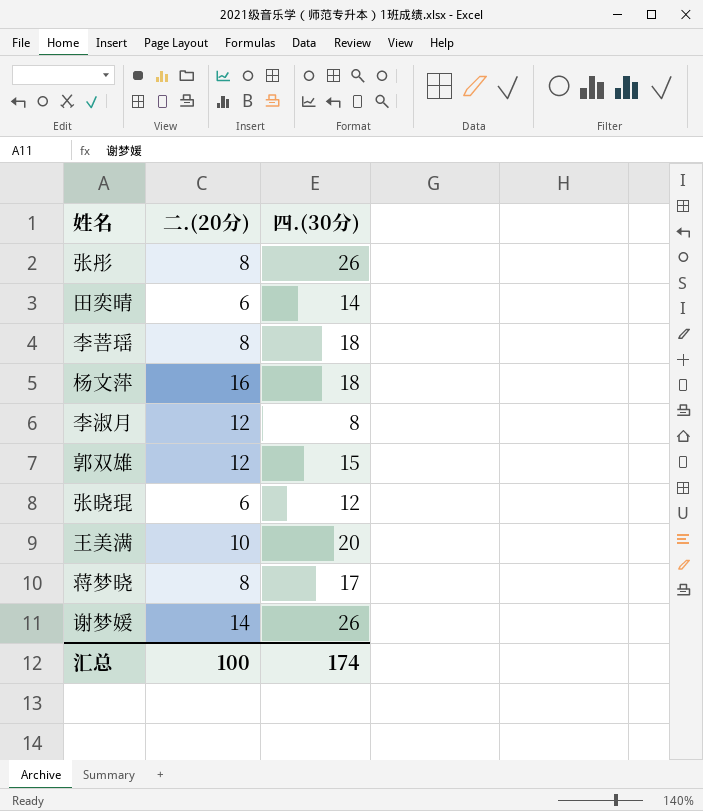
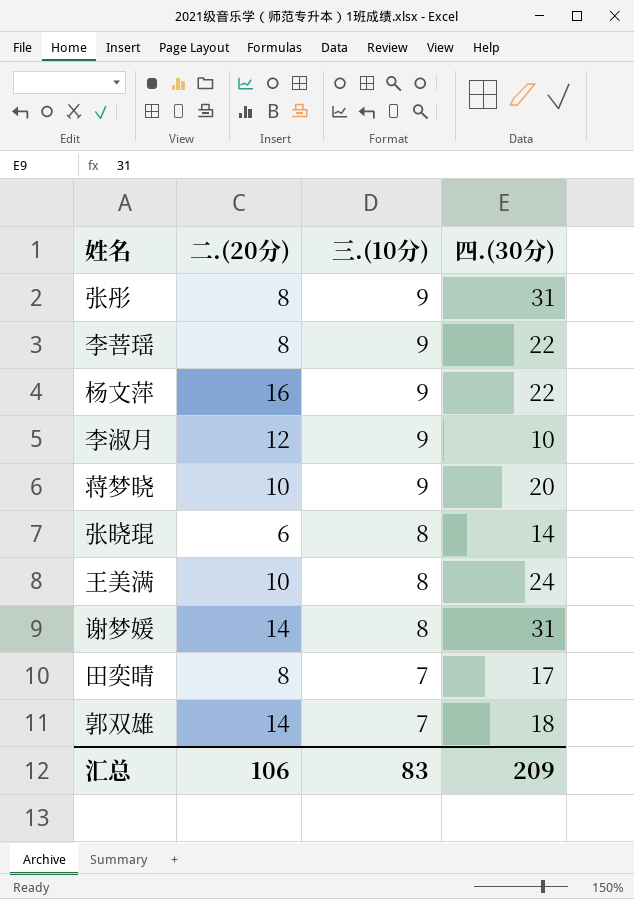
row order: none -> 三.(10分) descending
column 三.(10分) | position: none -> 3
张彤 | 四.(30分): 26 -> 31
李菩瑶 | 四.(30分): 18 -> 22
杨文萍 | 四.(30分): 18 -> 22
李淑月 | 四.(30分): 8 -> 10
蒋梦晓 | 二.(20分): 8 -> 10
蒋梦晓 | 四.(30分): 17 -> 20
张晓琨 | 四.(30分): 12 -> 14
王美满 | 四.(30分): 20 -> 24
谢梦媛 | 四.(30分): 26 -> 31
田奕晴 | 二.(20分): 6 -> 8
田奕晴 | 四.(30分): 14 -> 17
郭双雄 | 二.(20分): 12 -> 14
郭双雄 | 四.(30分): 15 -> 18
汇总 | 二.(20分): 100 -> 106
汇总 | 四.(30分): 174 -> 209

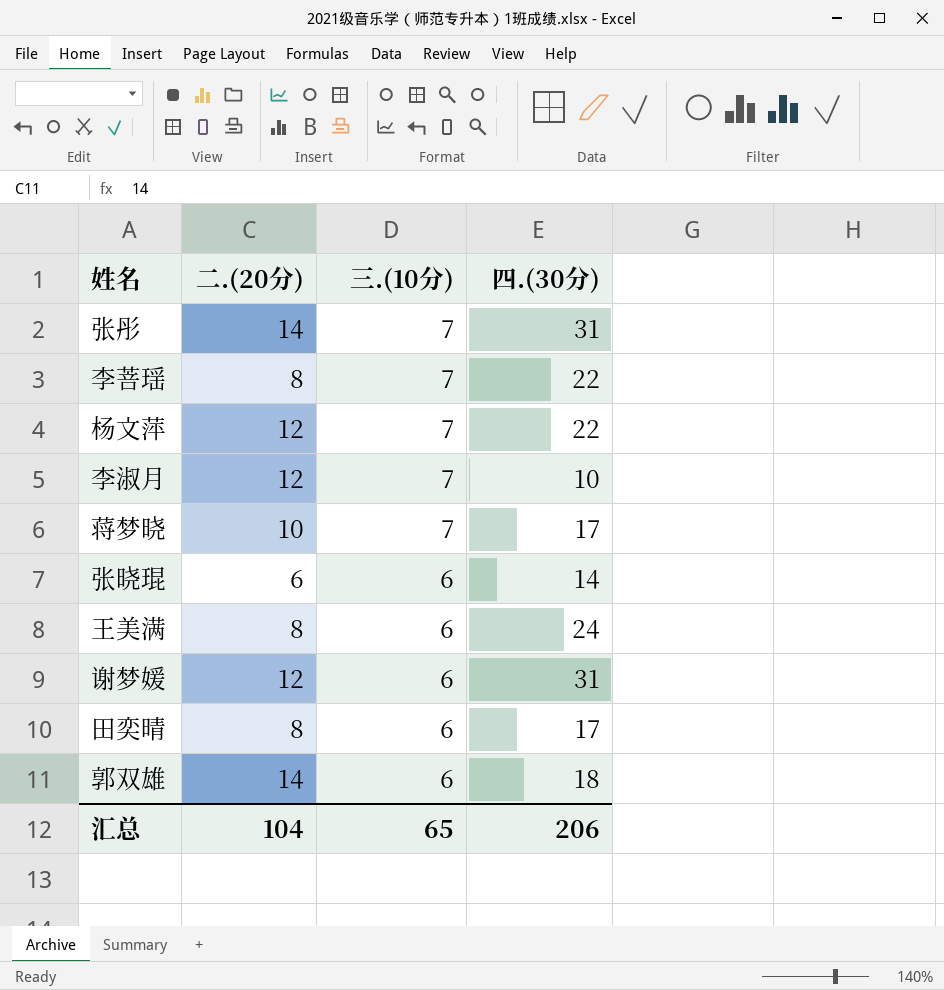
张彤 | 二.(20分): 8 -> 14
张彤 | 三.(10分): 9 -> 7
李菩瑶 | 三.(10分): 9 -> 7
杨文萍 | 二.(20分): 16 -> 12
杨文萍 | 三.(10分): 9 -> 7
李淑月 | 三.(10分): 9 -> 7
蒋梦晓 | 三.(10分): 9 -> 7
蒋梦晓 | 四.(30分): 20 -> 17
张晓琨 | 三.(10分): 8 -> 6
王美满 | 二.(20分): 10 -> 8
王美满 | 三.(10分): 8 -> 6
谢梦媛 | 二.(20分): 14 -> 12
谢梦媛 | 三.(10分): 8 -> 6
田奕晴 | 三.(10分): 7 -> 6
郭双雄 | 三.(10分): 7 -> 6
汇总 | 二.(20分): 106 -> 104
汇总 | 三.(10分): 83 -> 65
汇总 | 四.(30分): 209 -> 206

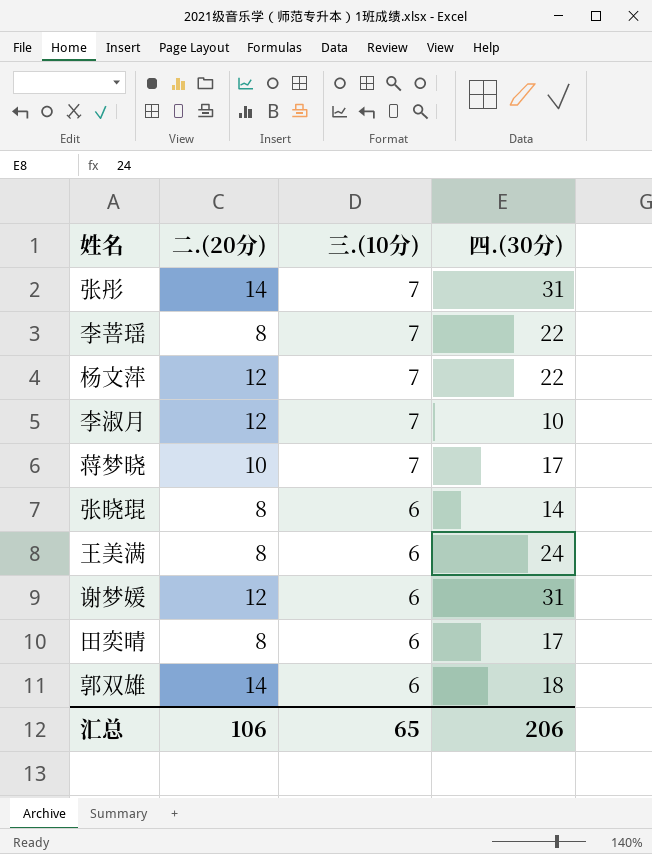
张晓琨 | 二.(20分): 6 -> 8
汇总 | 二.(20分): 104 -> 106

